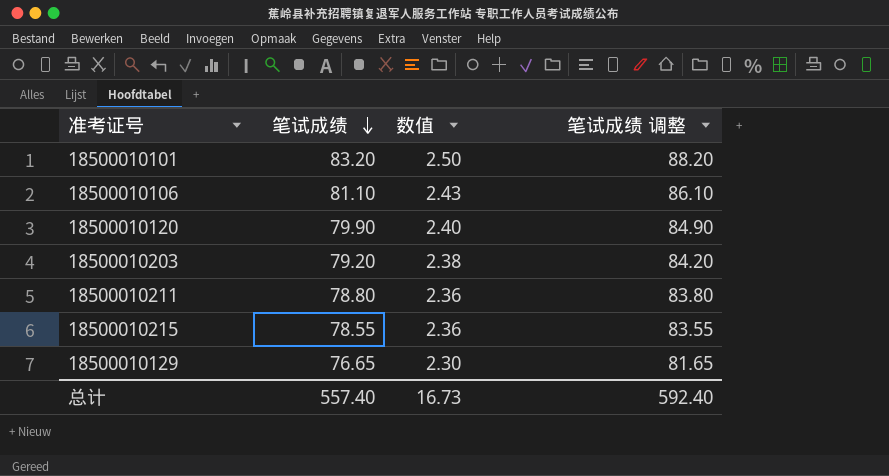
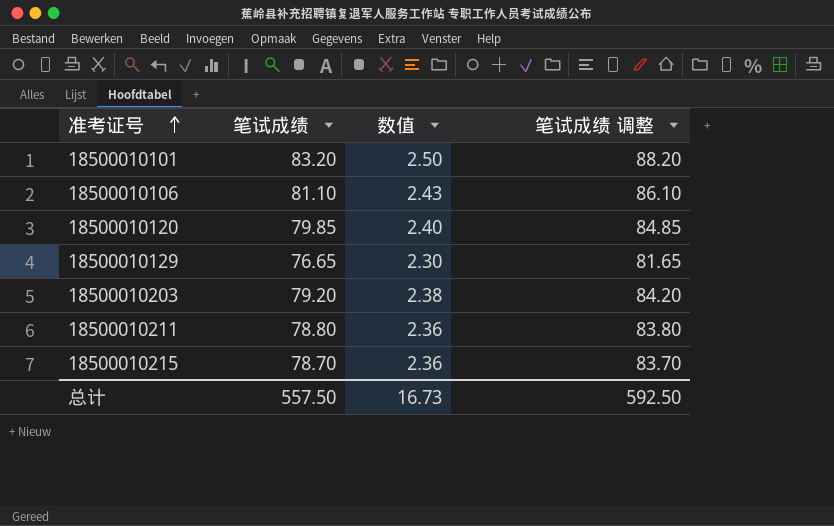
row order: 笔试成绩 descending -> 准考证号 ascending
18500010120 | 笔试成绩: 79.90 -> 79.85
18500010120 | 笔试成绩 调整: 84.90 -> 84.85
18500010215 | 笔试成绩: 78.55 -> 78.70
18500010215 | 笔试成绩 调整: 83.55 -> 83.70
总计 | 笔试成绩: 557.40 -> 557.50
总计 | 笔试成绩 调整: 592.40 -> 592.50

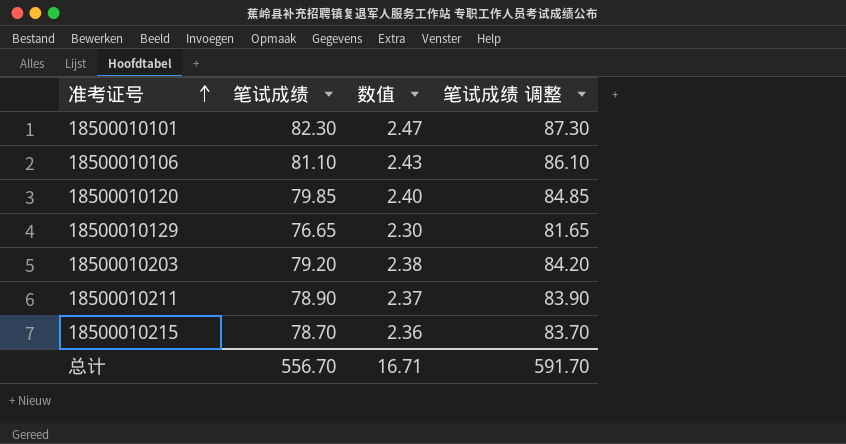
18500010101 | 笔试成绩: 83.20 -> 82.30
18500010101 | 数值: 2.50 -> 2.47
18500010101 | 笔试成绩 调整: 88.20 -> 87.30
18500010211 | 笔试成绩: 78.80 -> 78.90
18500010211 | 数值: 2.36 -> 2.37
18500010211 | 笔试成绩 调整: 83.80 -> 83.90
总计 | 笔试成绩: 557.50 -> 556.70
总计 | 数值: 16.73 -> 16.71
总计 | 笔试成绩 调整: 592.50 -> 591.70

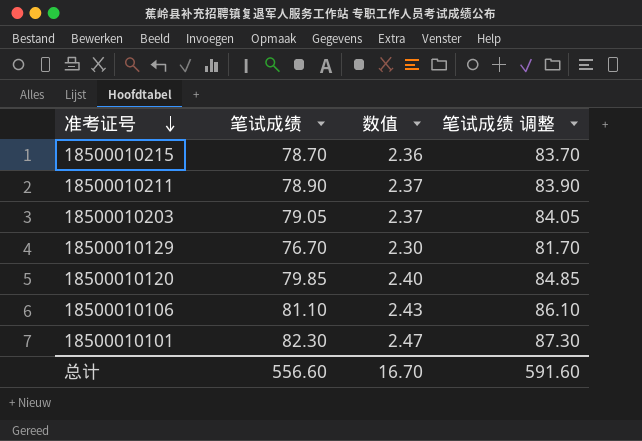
row order: 准考证号 ascending -> 准考证号 descending
18500010203 | 笔试成绩: 79.20 -> 79.05
18500010203 | 数值: 2.38 -> 2.37
18500010203 | 笔试成绩 调整: 84.20 -> 84.05
18500010129 | 笔试成绩: 76.65 -> 76.70
18500010129 | 笔试成绩 调整: 81.65 -> 81.70
总计 | 笔试成绩: 556.70 -> 556.60
总计 | 数值: 16.71 -> 16.70
总计 | 笔试成绩 调整: 591.70 -> 591.60

